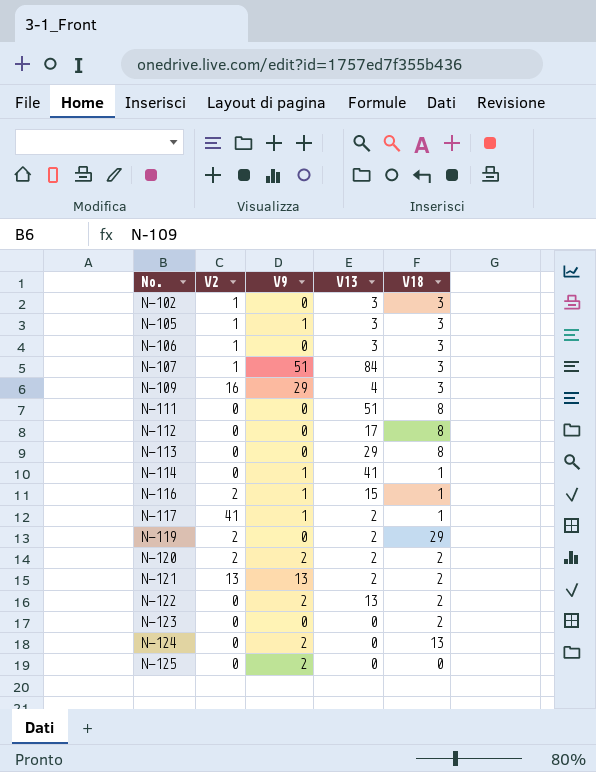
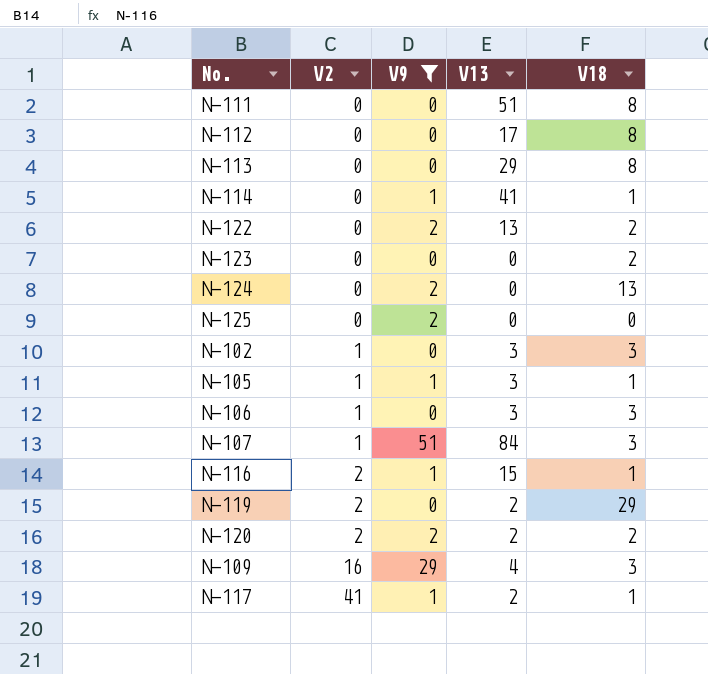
filter: none -> V9 != 13
row order: No. ascending -> V2 ascending
N-105 | V18: 3 -> 1

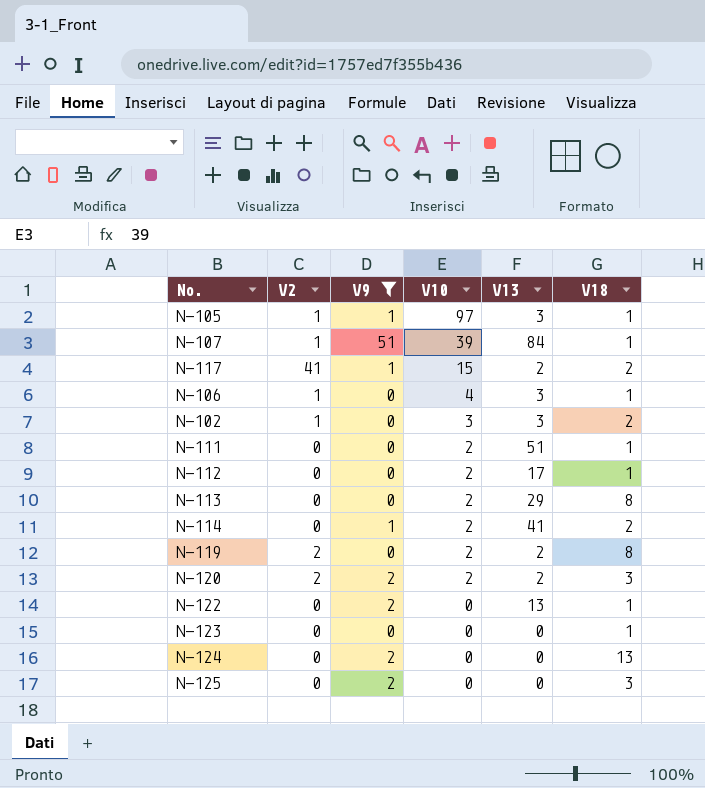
row order: V2 ascending -> V10 descending
column V10 | position: none -> 4
row N-116: 2 | 1 | 15 | 1 -> none
row N-109: 16 | 29 | 4 | 3 -> none
N-107 | V18: 3 -> 1
N-117 | V18: 1 -> 2
N-106 | V18: 3 -> 1
N-102 | V18: 3 -> 2
N-111 | V18: 8 -> 1
N-112 | V18: 8 -> 1
N-114 | V18: 1 -> 2
N-119 | V18: 29 -> 8
N-120 | V18: 2 -> 3
N-122 | V18: 2 -> 1
N-123 | V18: 2 -> 1
N-125 | V18: 0 -> 3

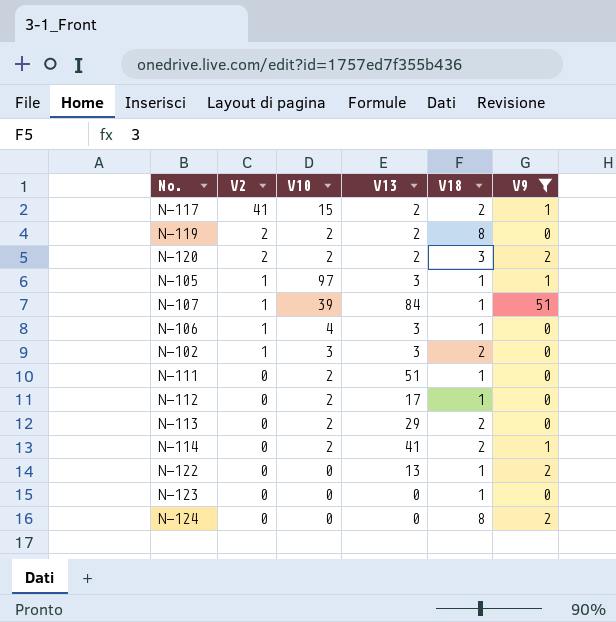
row order: V10 descending -> V2 descending
column V9 | position: 3 -> 6
row N-125: 0 | 2 | 0 | 0 | 3 -> none
N-113 | V18: 8 -> 2
N-124 | V18: 13 -> 8

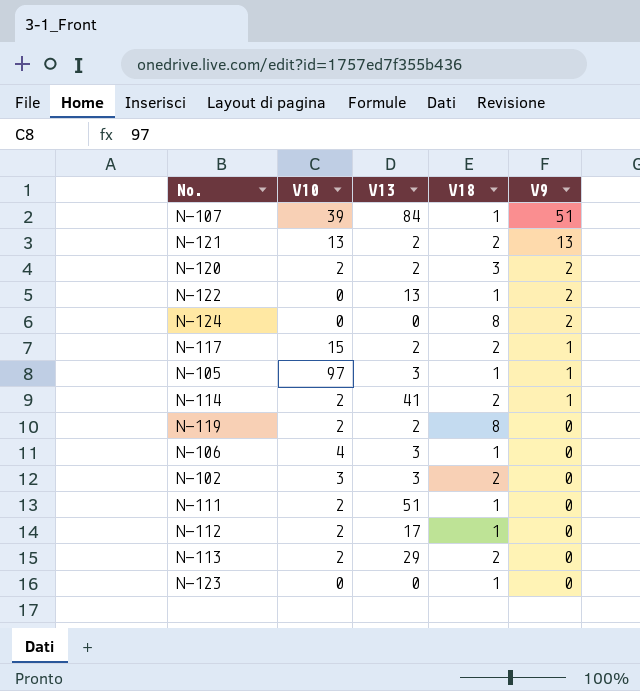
filter: V9 != 13 -> none
row order: V2 descending -> V9 descending
column V2 | position: 2 -> none

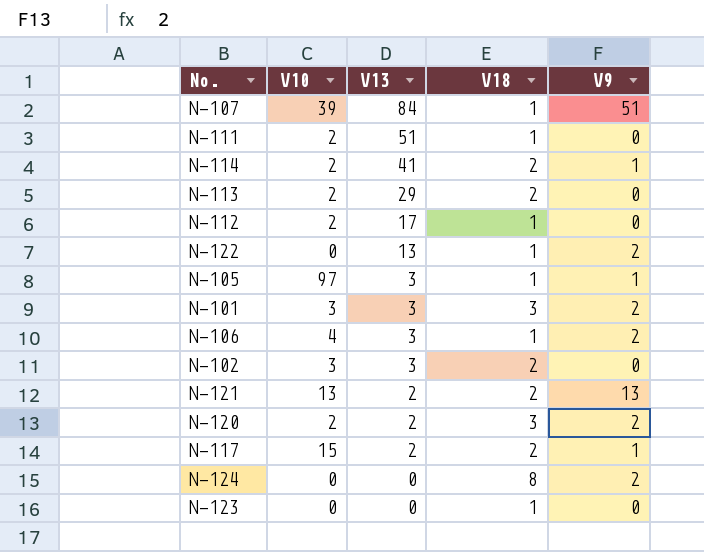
row order: V9 descending -> V13 descending
row N-119: 2 | 2 | 8 | 0 -> none
row N-101: none -> 3 | 3 | 3 | 2
N-106 | V9: 0 -> 2

